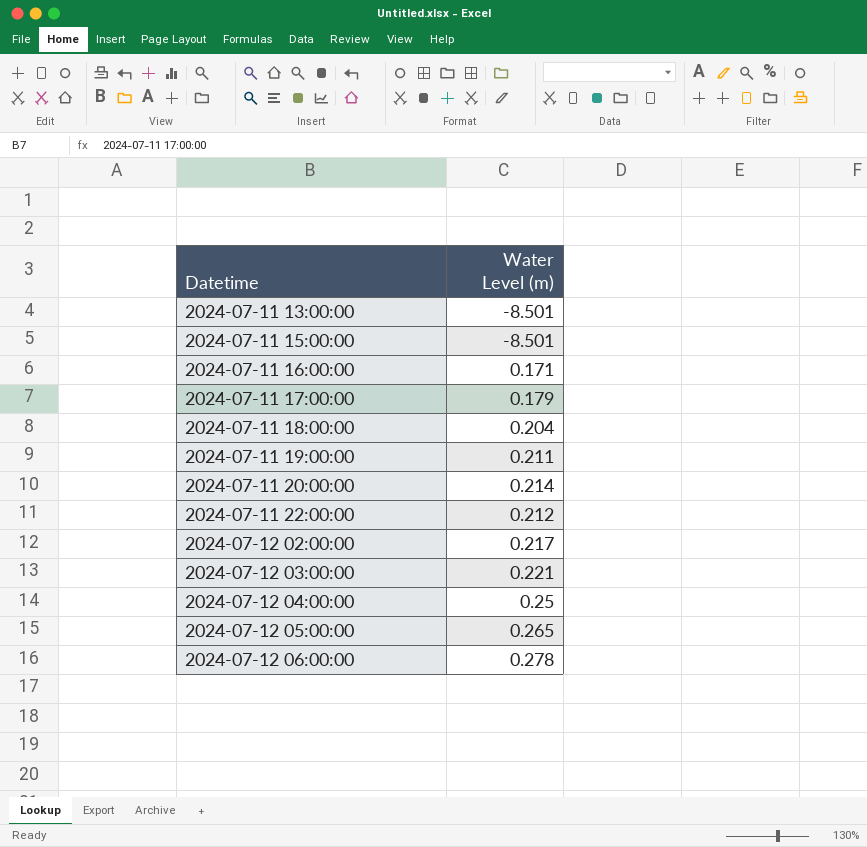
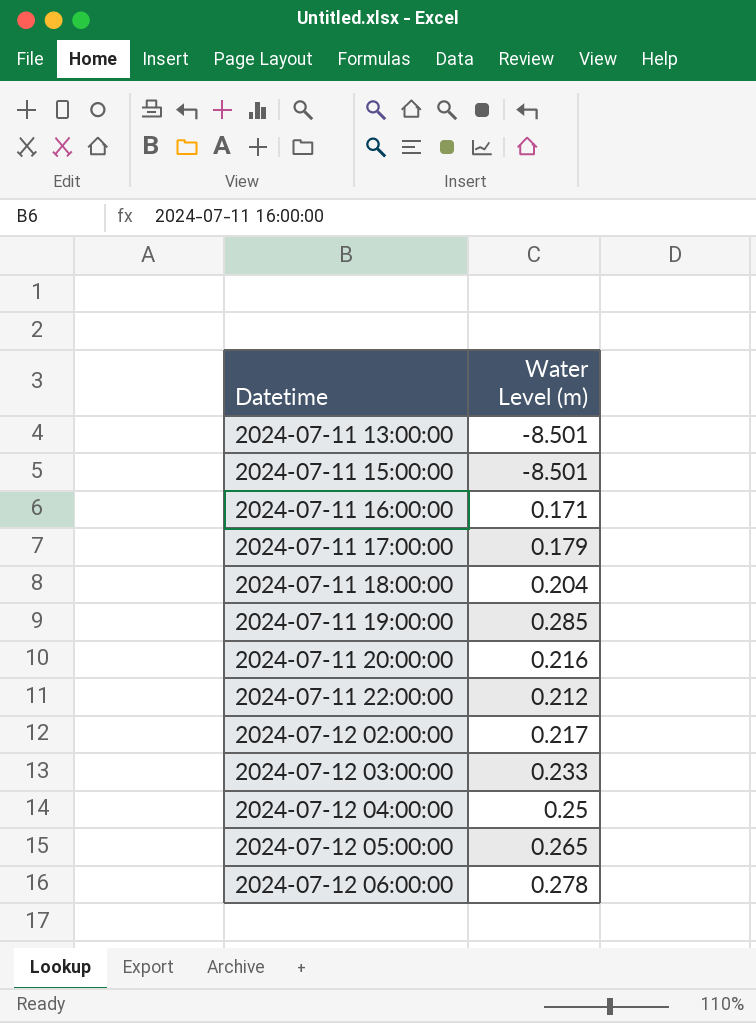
2024-07-11 19:00:00 | Water Level (m): 0.211 -> 0.285
2024-07-11 20:00:00 | Water Level (m): 0.214 -> 0.216
2024-07-12 03:00:00 | Water Level (m): 0.221 -> 0.233

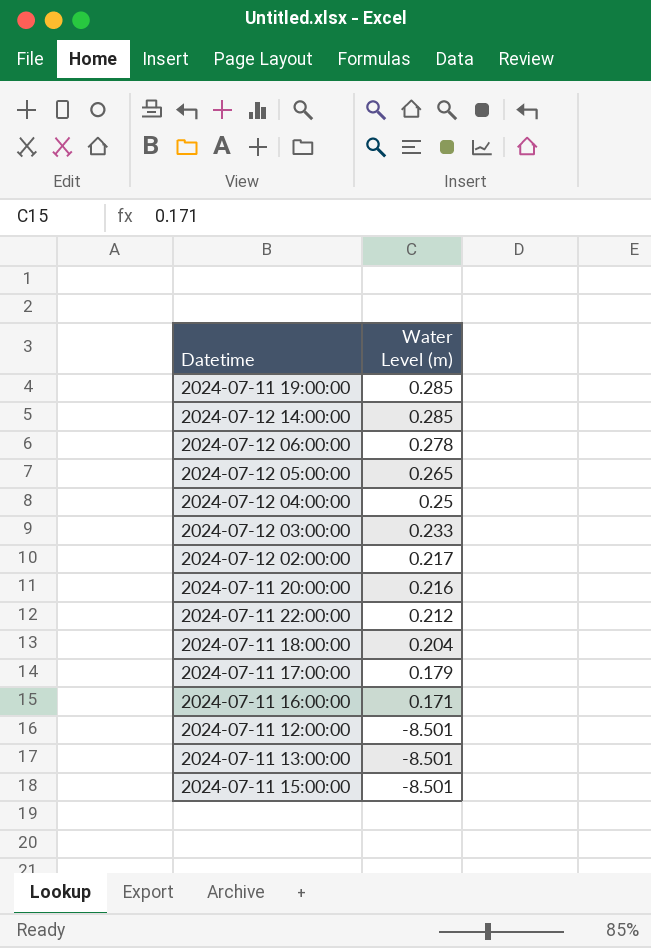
row order: Datetime ascending -> Water Level (m) descending
row 2024-07-12 14:00:00: none -> 0.285
row 2024-07-11 12:00:00: none -> -8.501

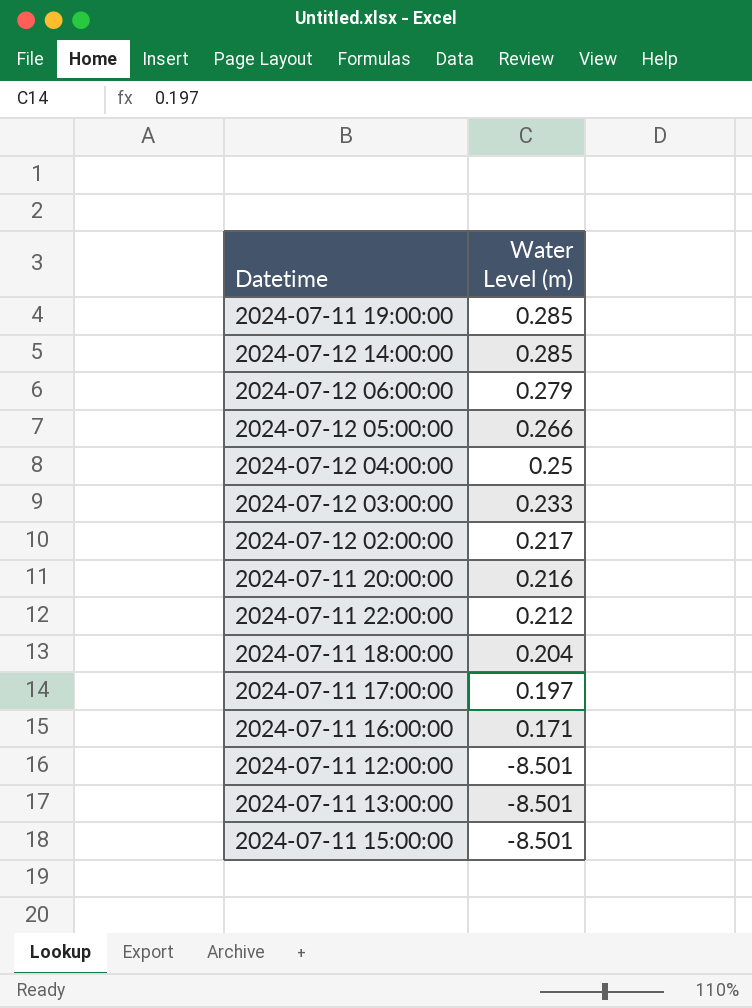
2024-07-12 06:00:00 | Water Level (m): 0.278 -> 0.279
2024-07-12 05:00:00 | Water Level (m): 0.265 -> 0.266
2024-07-11 17:00:00 | Water Level (m): 0.179 -> 0.197

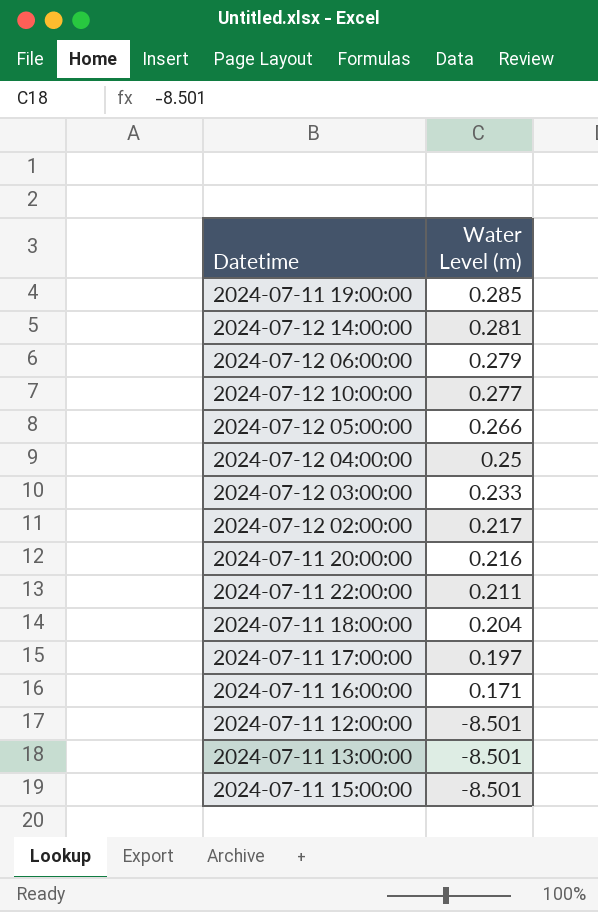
2024-07-12 14:00:00 | Water Level (m): 0.285 -> 0.281
row 2024-07-12 10:00:00: none -> 0.277
2024-07-11 22:00:00 | Water Level (m): 0.212 -> 0.211

